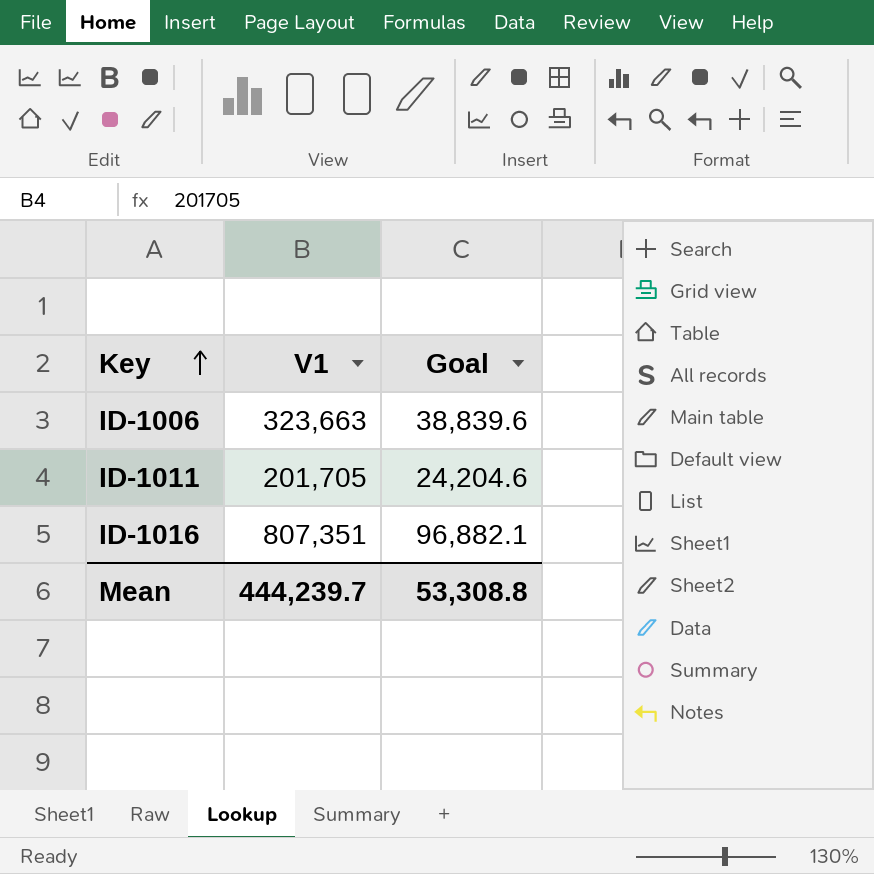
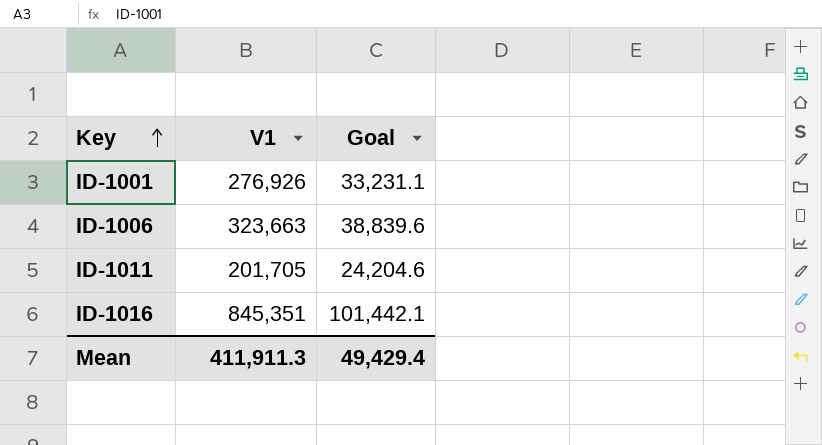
row ID-1001: none -> 276,926 | 33,231.1
ID-1016 | V1: 807,351 -> 845,351
ID-1016 | Goal: 96,882.1 -> 101,442.1
Mean | V1: 444,239.7 -> 411,911.3
Mean | Goal: 53,308.8 -> 49,429.4

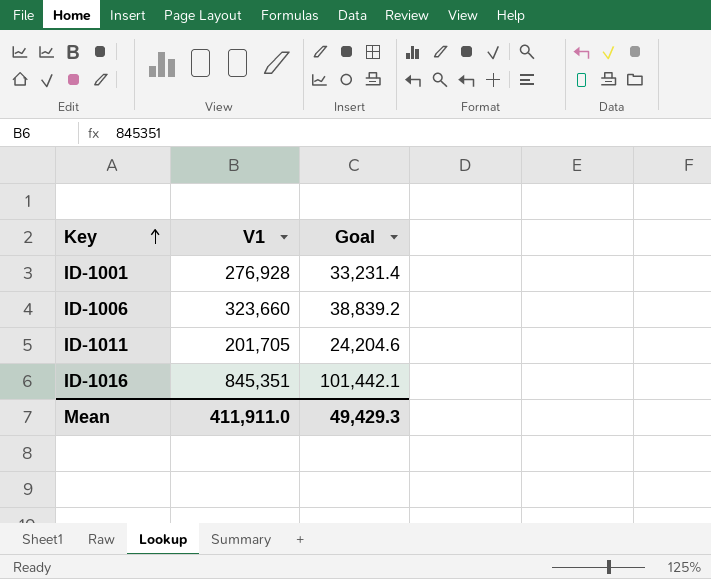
ID-1001 | V1: 276,926 -> 276,928
ID-1001 | Goal: 33,231.1 -> 33,231.4
ID-1006 | V1: 323,663 -> 323,660
ID-1006 | Goal: 38,839.6 -> 38,839.2
Mean | V1: 411,911.3 -> 411,911.0
Mean | Goal: 49,429.4 -> 49,429.3

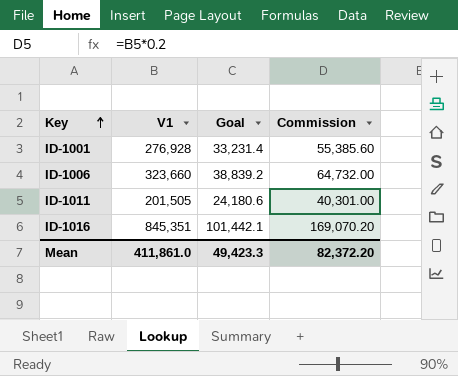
column Commission | formula: none -> [V1] * 0.2
ID-1011 | V1: 201,705 -> 201,505
ID-1011 | Goal: 24,204.6 -> 24,180.6
Mean | V1: 411,911.0 -> 411,861.0
Mean | Goal: 49,429.3 -> 49,423.3

